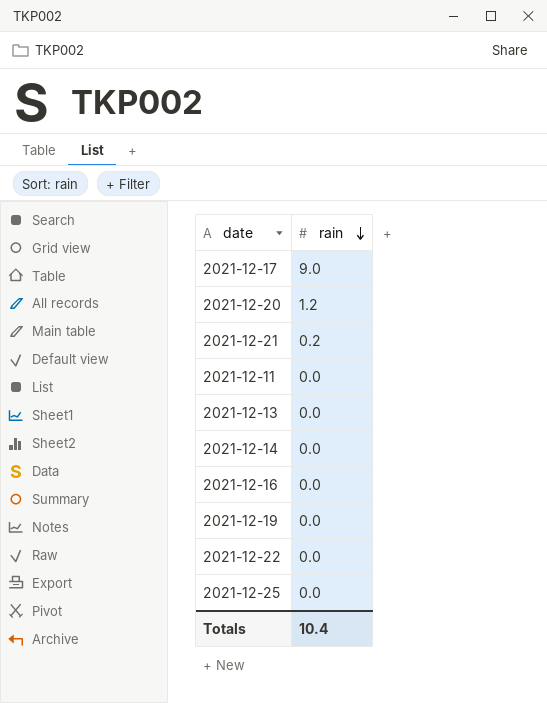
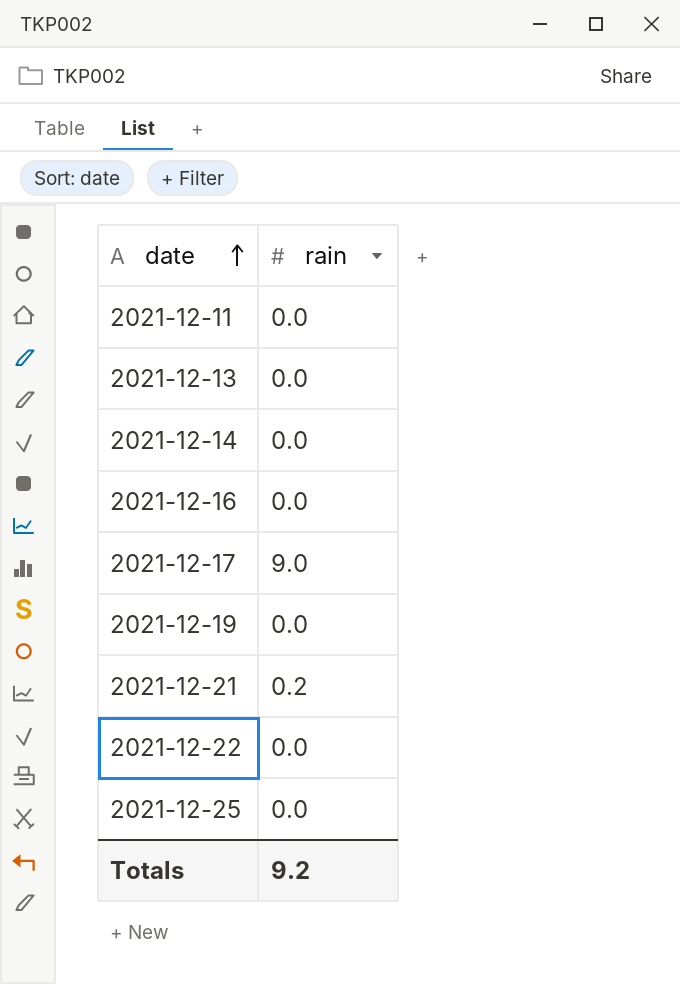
row order: rain descending -> date ascending
row 2021-12-20: 1.2 -> none
Totals | rain: 10.4 -> 9.2

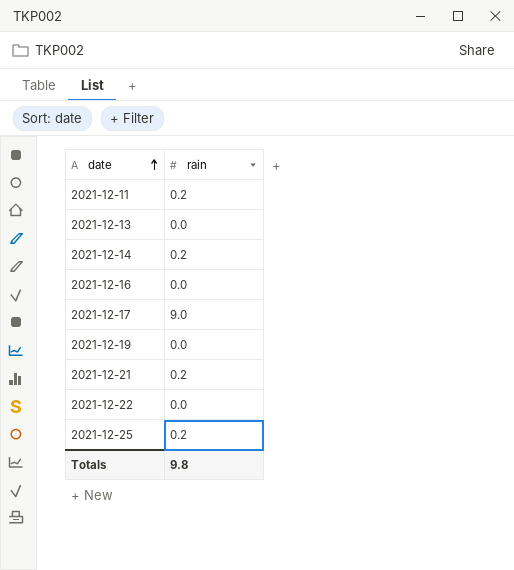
2021-12-11 | rain: 0.0 -> 0.2
2021-12-14 | rain: 0.0 -> 0.2
2021-12-25 | rain: 0.0 -> 0.2
Totals | rain: 9.2 -> 9.8

